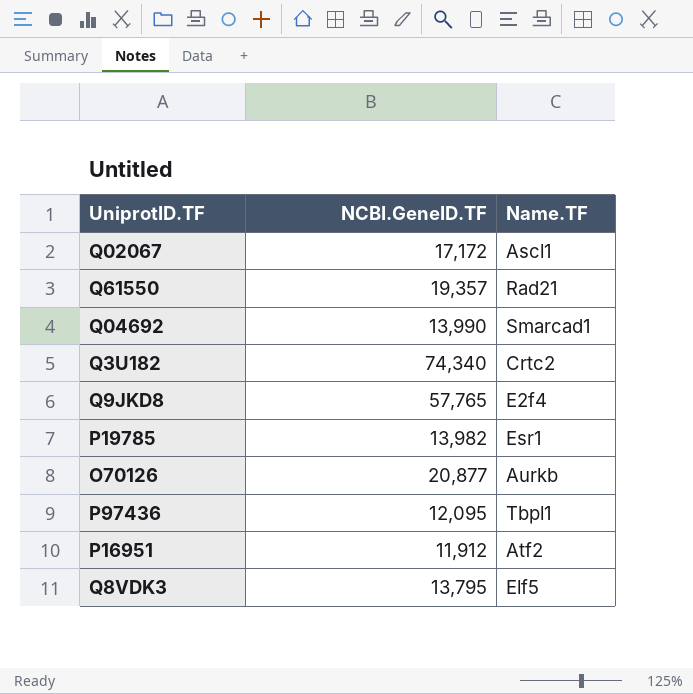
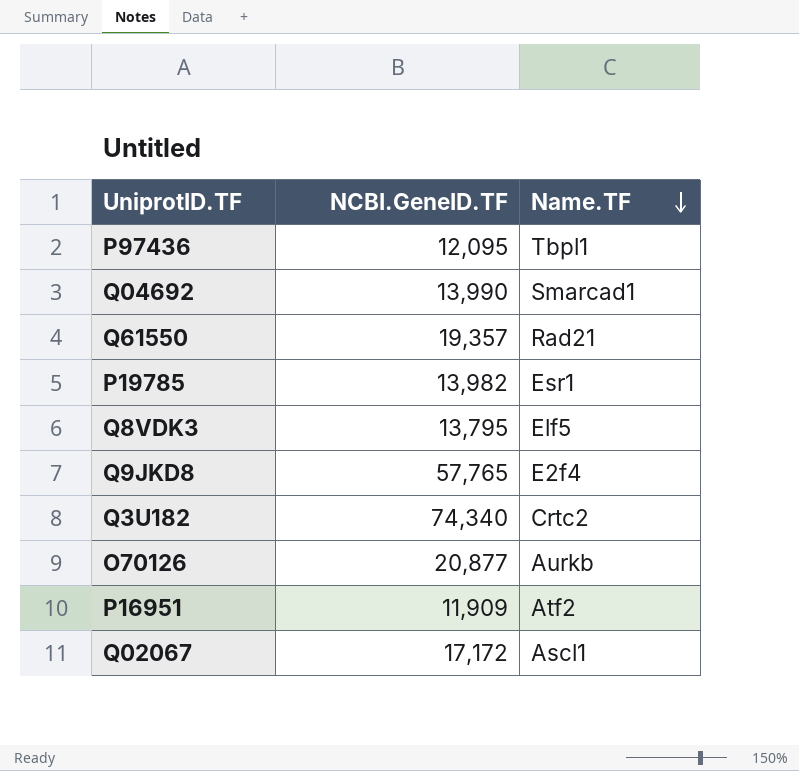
row order: none -> Name.TF descending
P16951 | NCBI.GeneID.TF: 11,912 -> 11,909

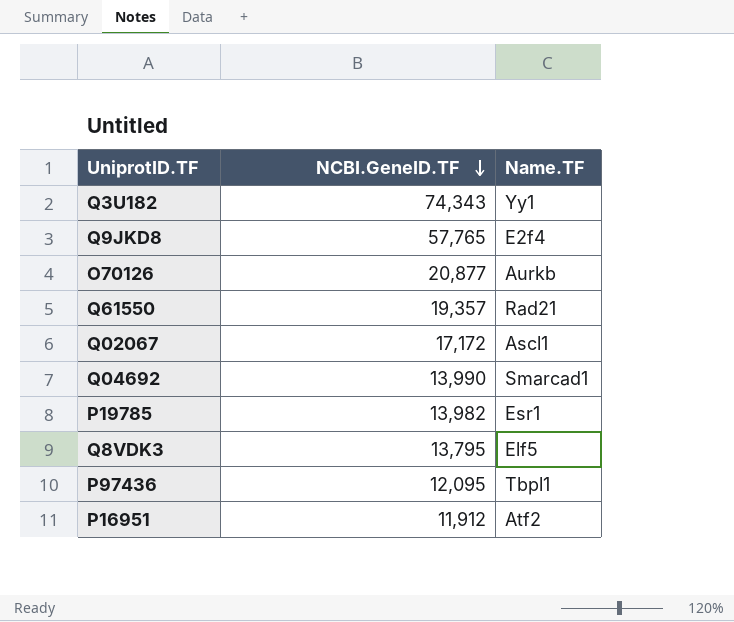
row order: Name.TF descending -> NCBI.GeneID.TF descending
Q3U182 | NCBI.GeneID.TF: 74,340 -> 74,343
Q3U182 | Name.TF: Crtc2 -> Yy1
P16951 | NCBI.GeneID.TF: 11,909 -> 11,912

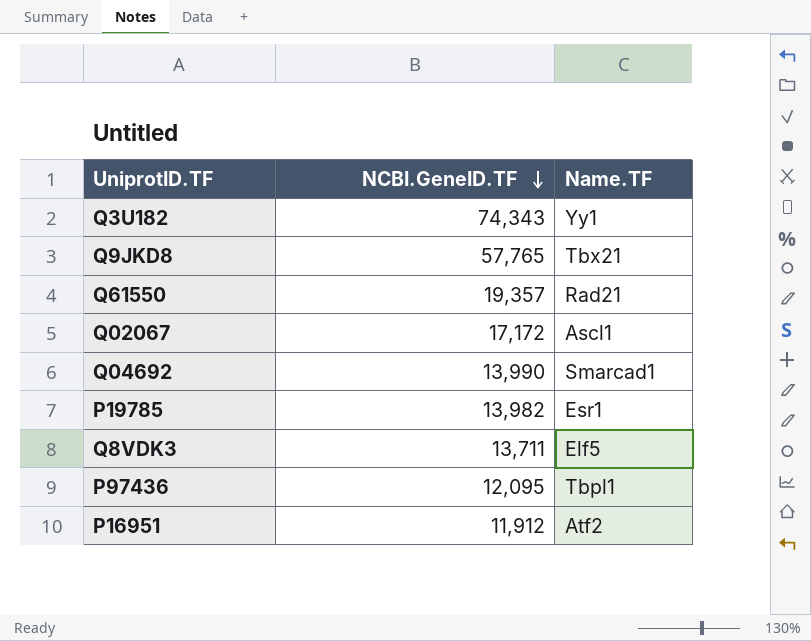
row O70126: 20,877 | Aurkb -> none
Q9JKD8 | Name.TF: E2f4 -> Tbx21
Q8VDK3 | NCBI.GeneID.TF: 13,795 -> 13,711

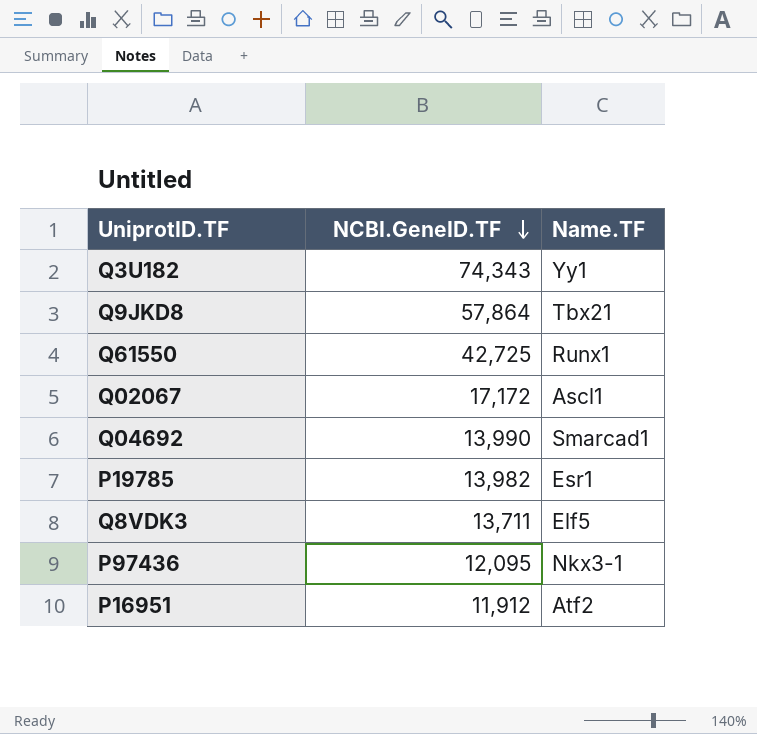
Q9JKD8 | NCBI.GeneID.TF: 57,765 -> 57,864
Q61550 | NCBI.GeneID.TF: 19,357 -> 42,725
Q61550 | Name.TF: Rad21 -> Runx1
P97436 | Name.TF: Tbpl1 -> Nkx3-1

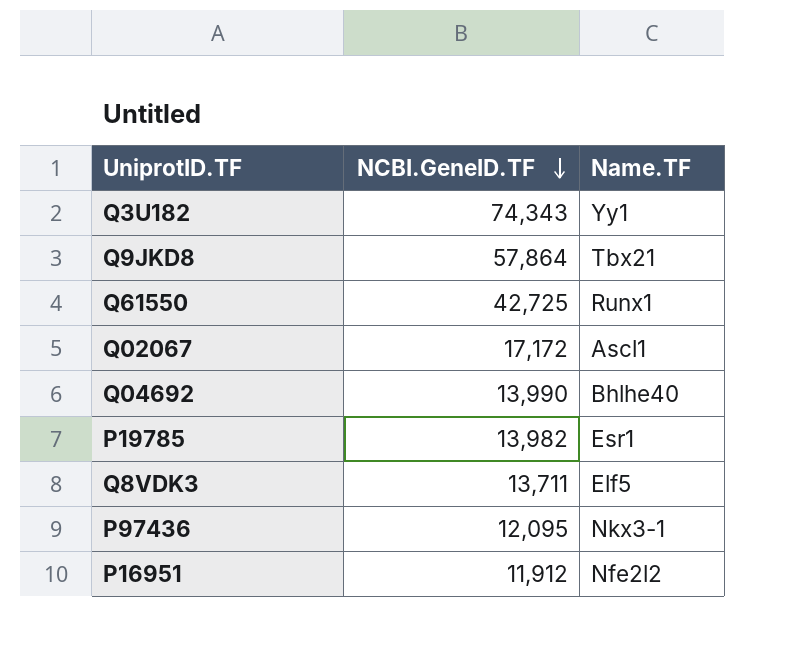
Q04692 | Name.TF: Smarcad1 -> Bhlhe40
P16951 | Name.TF: Atf2 -> Nfe2l2

